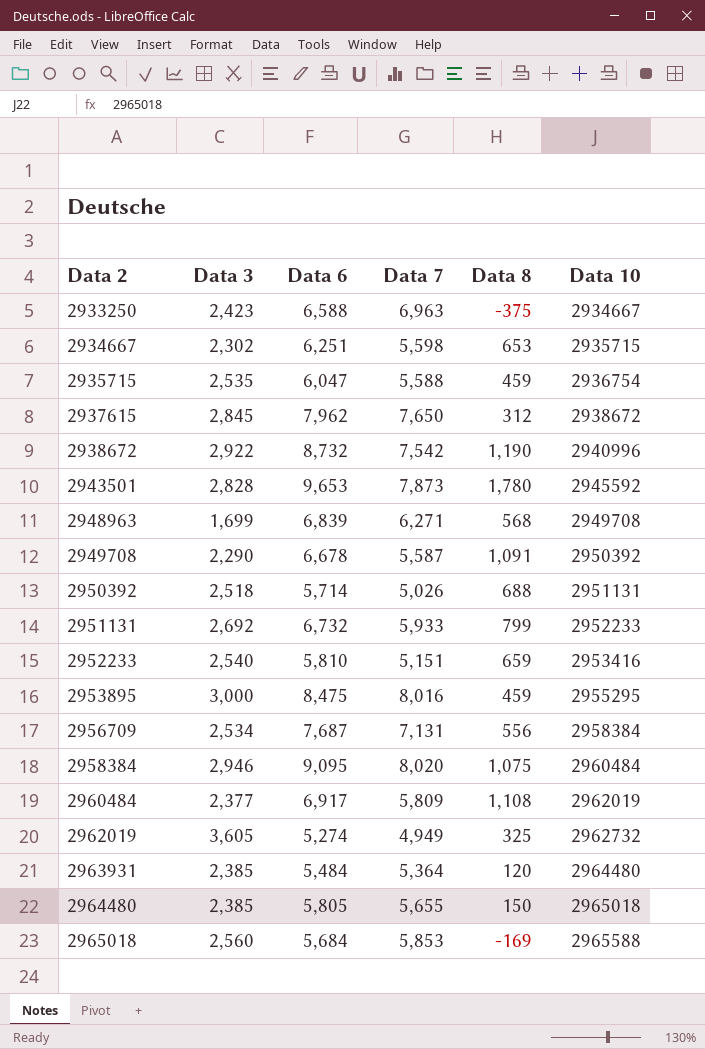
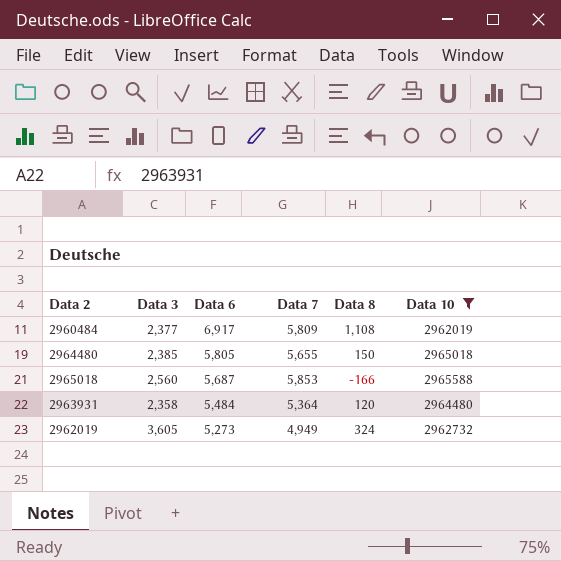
filter: none -> Data 10 >= 2962019
row order: Data 2 ascending -> Data 6 descending
2965018 | Data 6: 5,684 -> 5,687
2965018 | Data 8: -169 -> -166
2963931 | Data 3: 2,385 -> 2,358
2962019 | Data 6: 5,274 -> 5,273
2962019 | Data 8: 325 -> 324

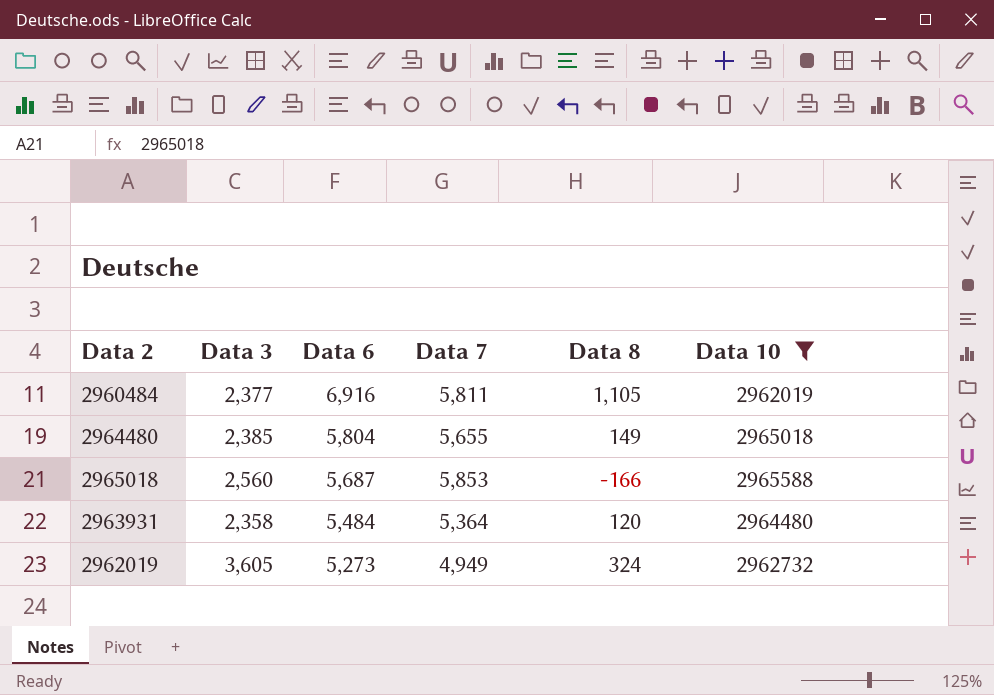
2960484 | Data 6: 6,917 -> 6,916
2960484 | Data 7: 5,809 -> 5,811
2960484 | Data 8: 1,108 -> 1,105
2964480 | Data 6: 5,805 -> 5,804
2964480 | Data 8: 150 -> 149

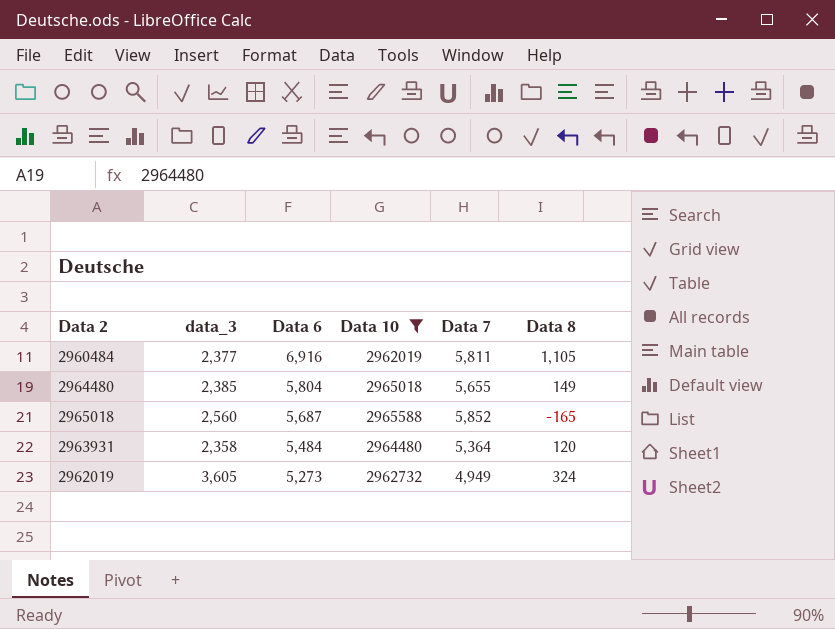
column name: Data 3 -> data_3
column Data 10 | position: 6 -> 4
2965018 | Data 7: 5,853 -> 5,852
2965018 | Data 8: -166 -> -165

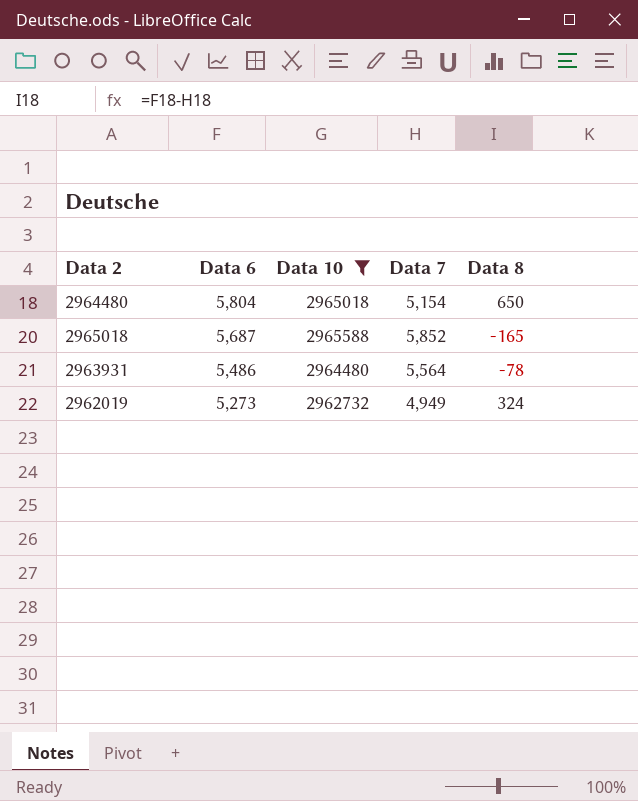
column data_3 | position: 2 -> none
row 2960484: 2,377 | 6,916 | 2962019 | 5,811 | 1,105 -> none
2964480 | Data 7: 5,655 -> 5,154
2964480 | Data 8: 149 -> 650
2963931 | Data 6: 5,484 -> 5,486
2963931 | Data 7: 5,364 -> 5,564
2963931 | Data 8: 120 -> -78

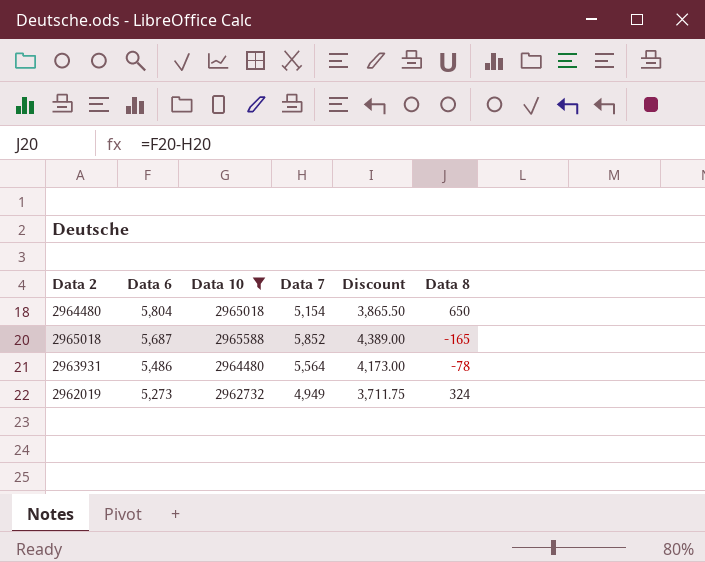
column Discount | formula: none -> [Data 7] * 0.75

